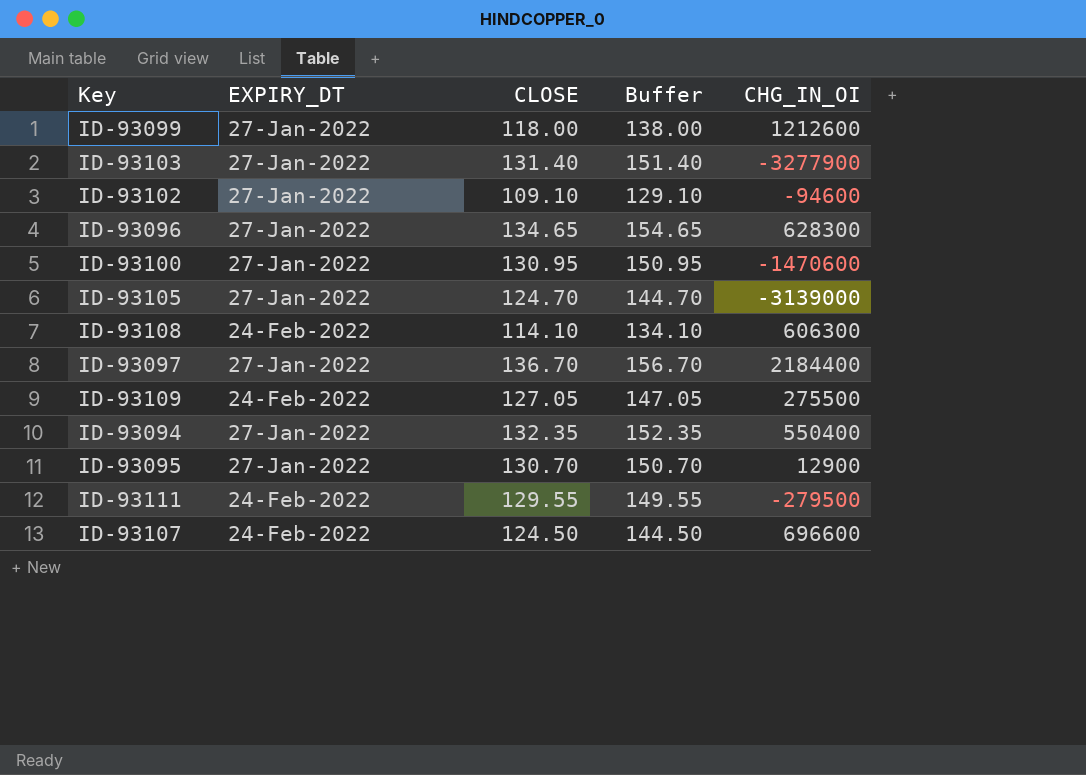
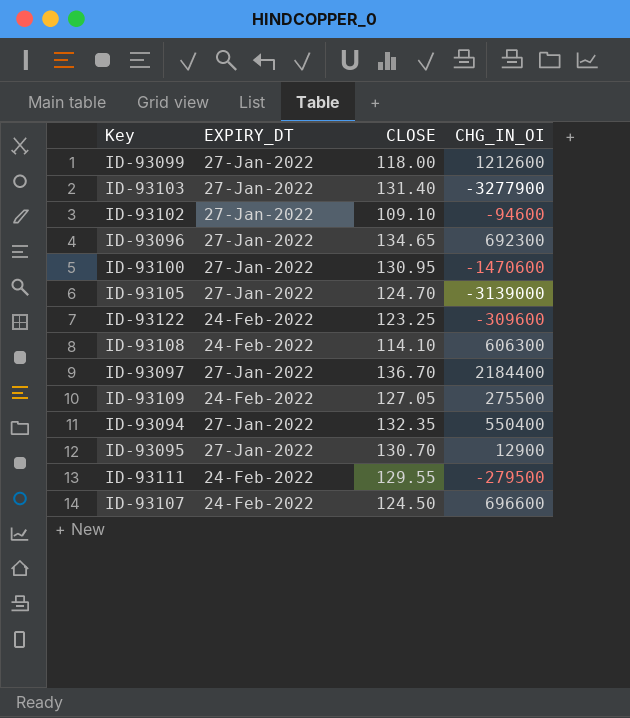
column Buffer | formula: [CLOSE] + 20 -> none
ID-93096 | CHG_IN_OI: 628300 -> 692300
row ID-93122: none -> 24-Feb-2022 | 123.25 | -309600

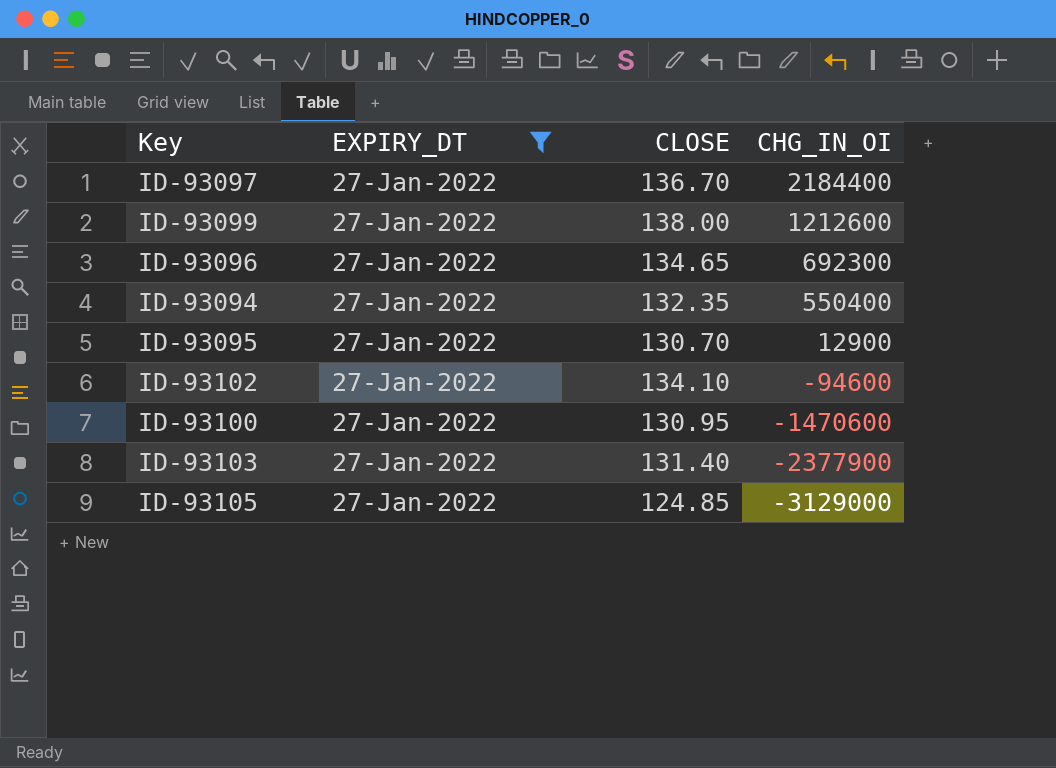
filter: none -> EXPIRY_DT = 27-Jan-2022
row order: none -> CHG_IN_OI descending
ID-93099 | CLOSE: 118.00 -> 138.00
ID-93102 | CLOSE: 109.10 -> 134.10
ID-93103 | CHG_IN_OI: -3277900 -> -2377900
ID-93105 | CLOSE: 124.70 -> 124.85
ID-93105 | CHG_IN_OI: -3139000 -> -3129000

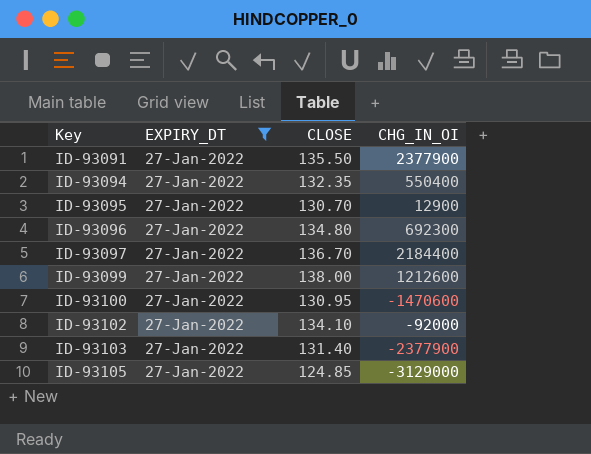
row order: CHG_IN_OI descending -> Key ascending
row ID-93091: none -> 27-Jan-2022 | 135.50 | 2377900
ID-93096 | CLOSE: 134.65 -> 134.80
ID-93102 | CHG_IN_OI: -94600 -> -92000

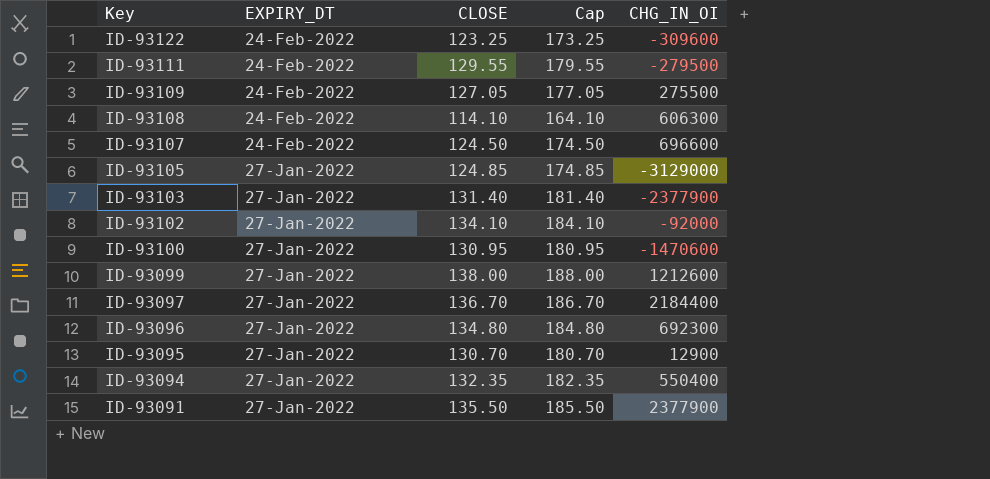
filter: EXPIRY_DT = 27-Jan-2022 -> none
row order: Key ascending -> Key descending
column Cap | formula: none -> [CLOSE] + 50

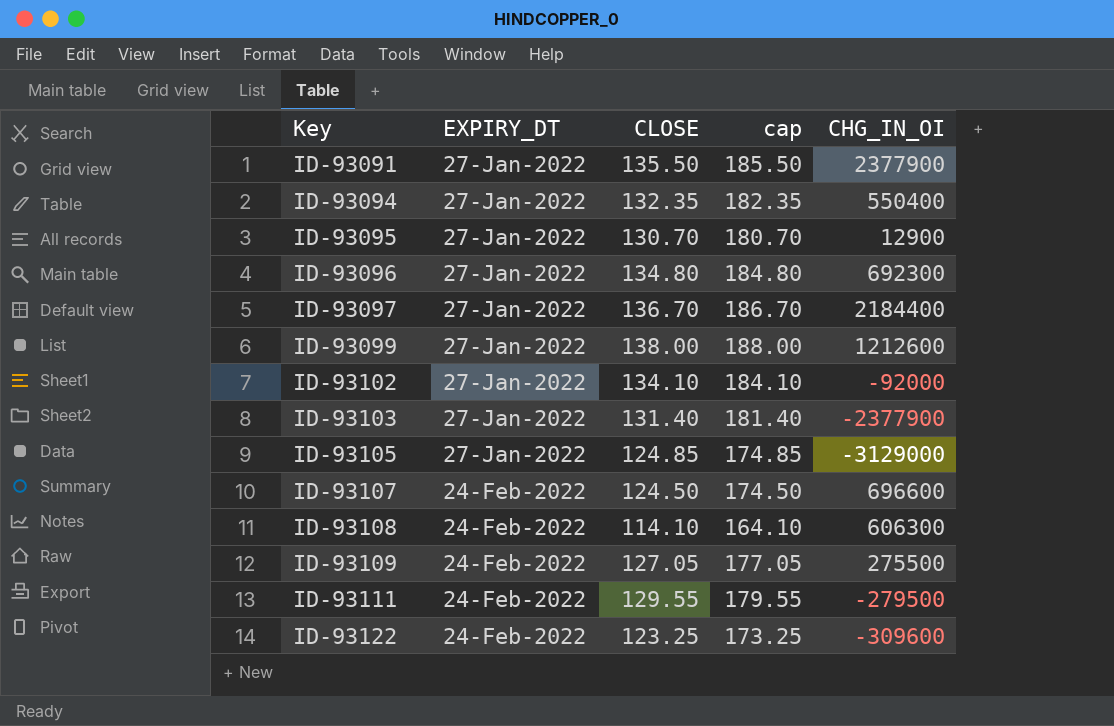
row order: Key descending -> Key ascending
column name: Cap -> cap
row ID-93100: 27-Jan-2022 | 130.95 | 180.95 | -1470600 -> none

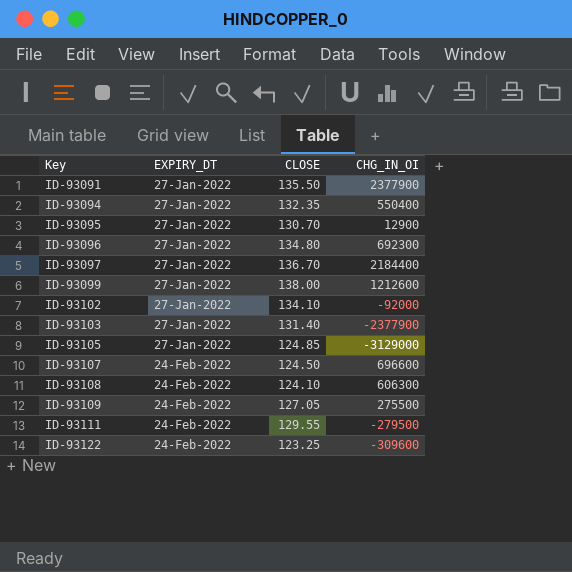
column cap | formula: [CLOSE] + 50 -> none
ID-93108 | CLOSE: 114.10 -> 124.10

